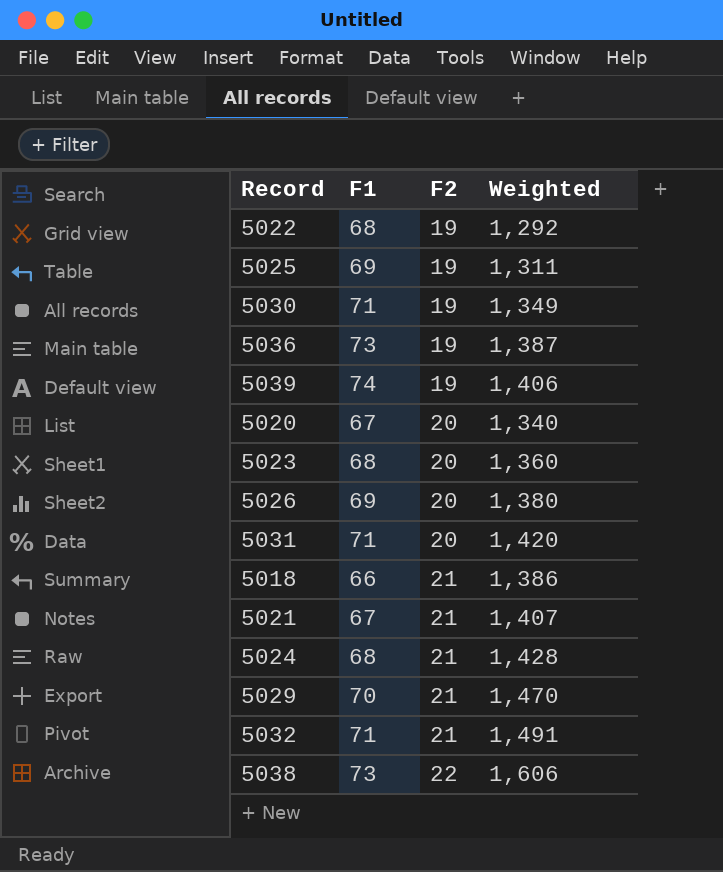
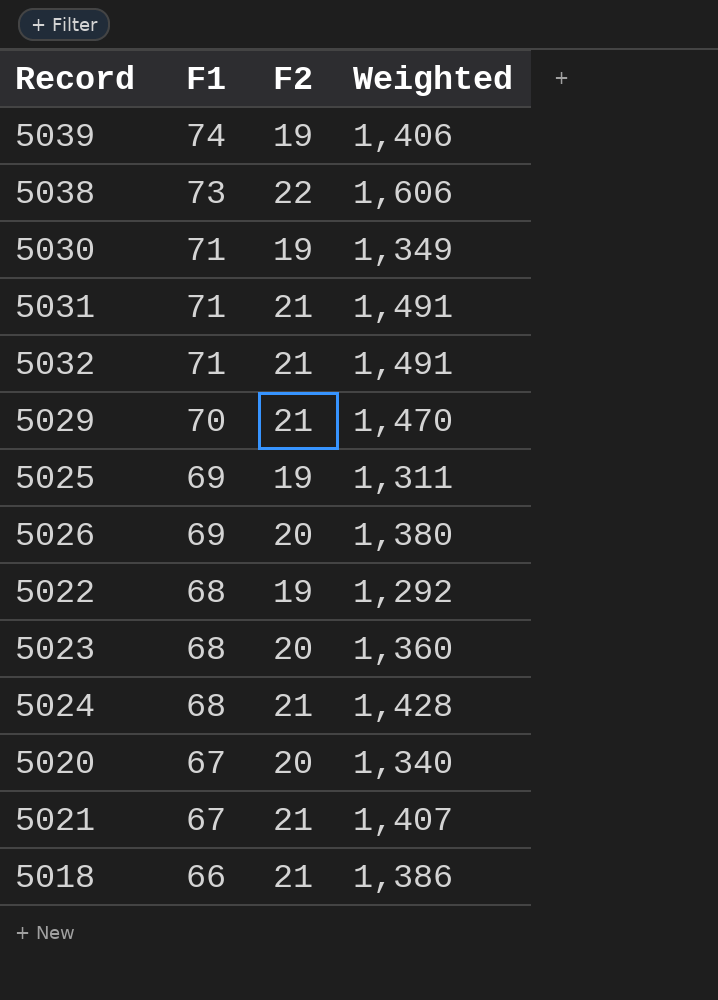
row order: F2 ascending -> F1 descending
row 5036: 73 | 19 | 1,387 -> none
5031 | F2: 20 -> 21
5031 | Weighted: 1,420 -> 1,491

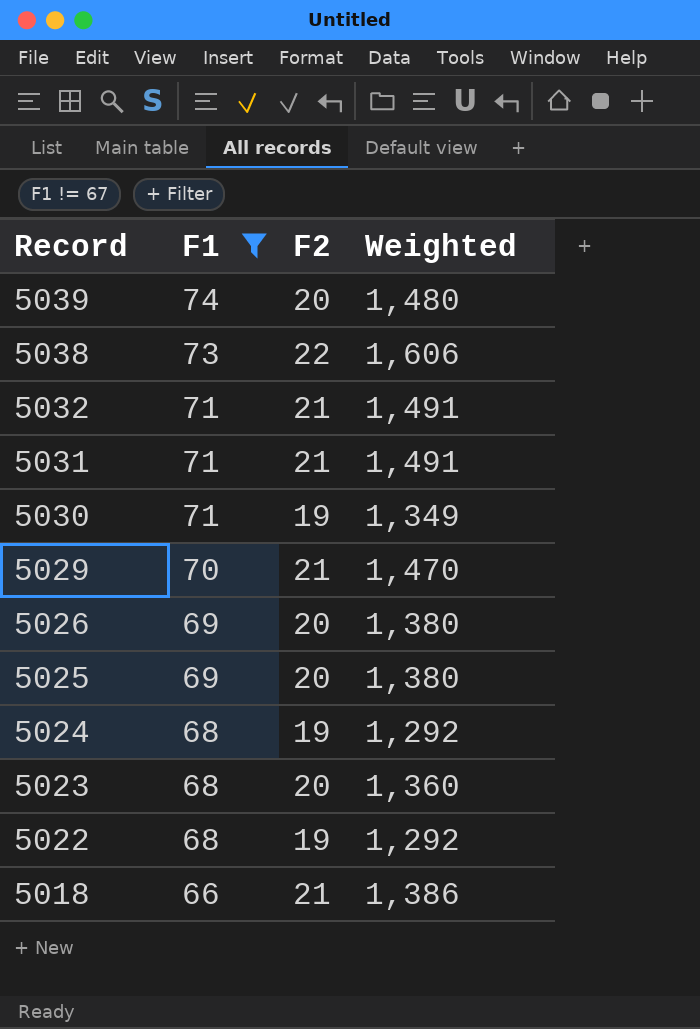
filter: none -> F1 != 67
row order: F1 descending -> Record descending
5039 | F2: 19 -> 20
5039 | Weighted: 1,406 -> 1,480
5025 | F2: 19 -> 20
5025 | Weighted: 1,311 -> 1,380
5024 | F2: 21 -> 19
5024 | Weighted: 1,428 -> 1,292

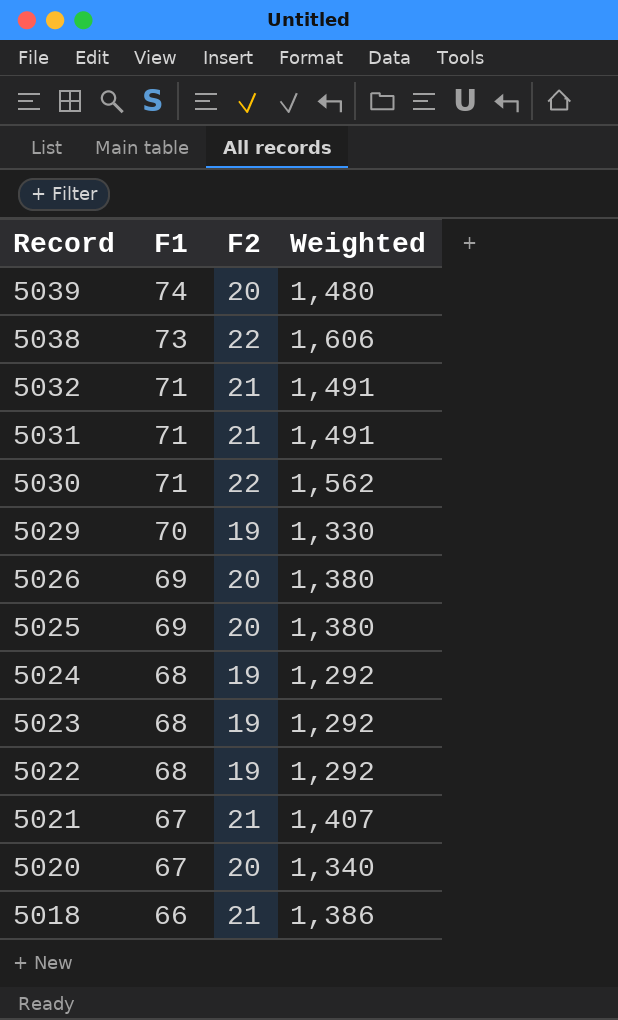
filter: F1 != 67 -> none
5030 | F2: 19 -> 22
5030 | Weighted: 1,349 -> 1,562
5029 | F2: 21 -> 19
5029 | Weighted: 1,470 -> 1,330
5023 | F2: 20 -> 19
5023 | Weighted: 1,360 -> 1,292

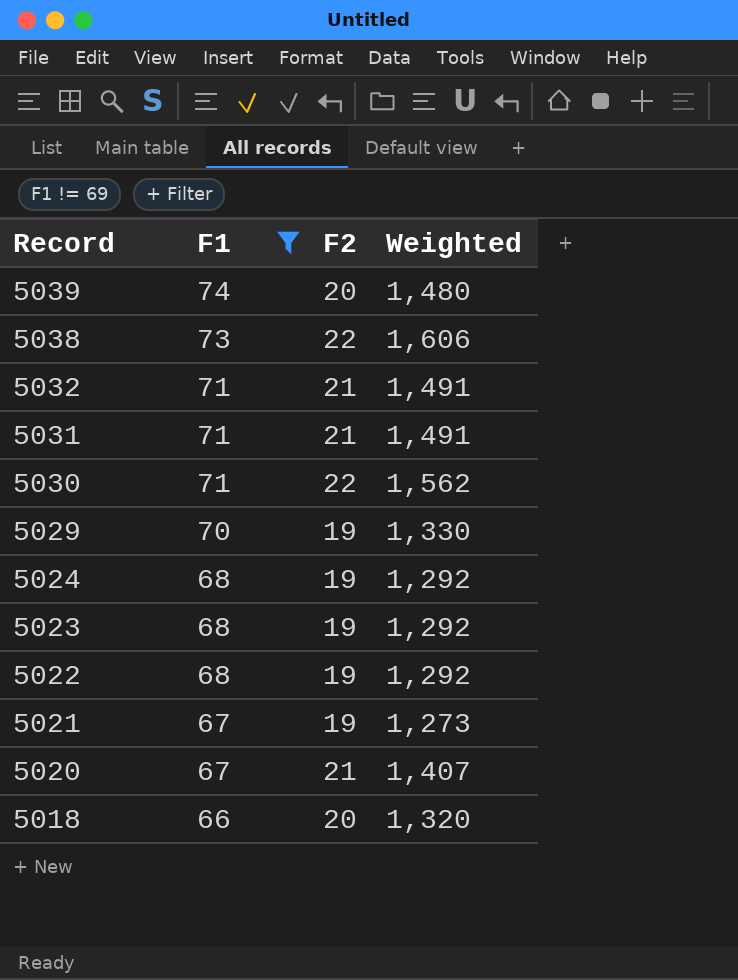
filter: none -> F1 != 69
5021 | F2: 21 -> 19
5021 | Weighted: 1,407 -> 1,273
5020 | F2: 20 -> 21
5020 | Weighted: 1,340 -> 1,407
5018 | F2: 21 -> 20
5018 | Weighted: 1,386 -> 1,320

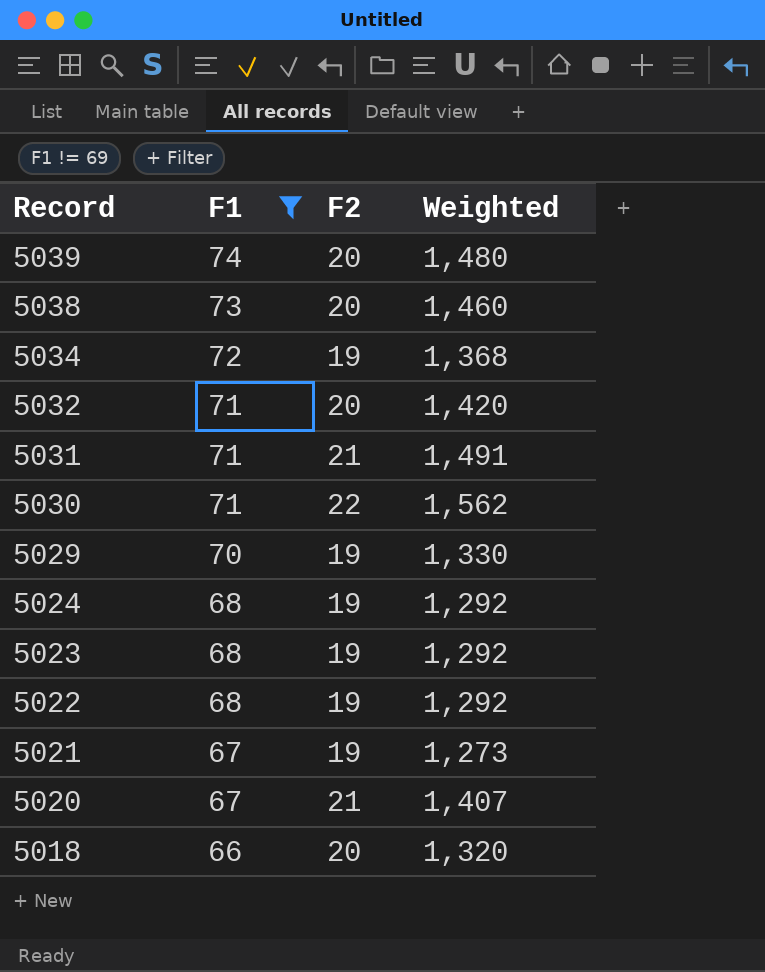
5038 | F2: 22 -> 20
5038 | Weighted: 1,606 -> 1,460
row 5034: none -> 72 | 19 | 1,368
5032 | F2: 21 -> 20
5032 | Weighted: 1,491 -> 1,420

